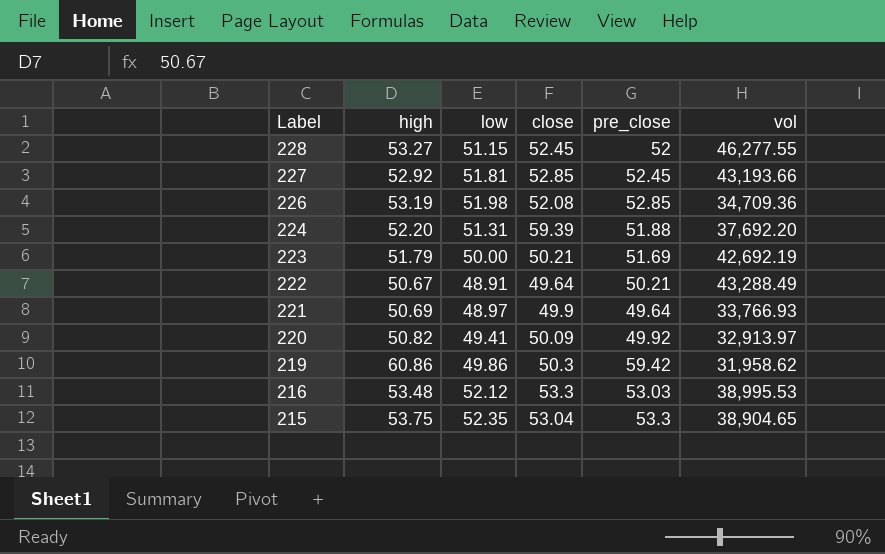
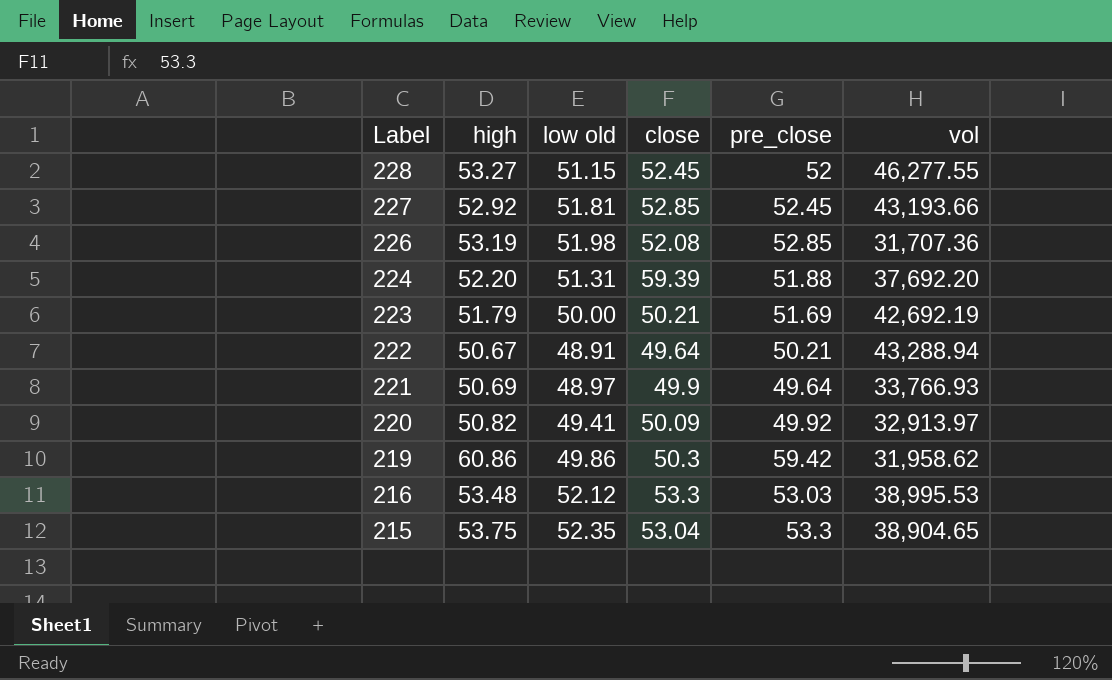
column name: low -> low old
226 | vol: 34,709.36 -> 31,707.36
222 | vol: 43,288.49 -> 43,288.94

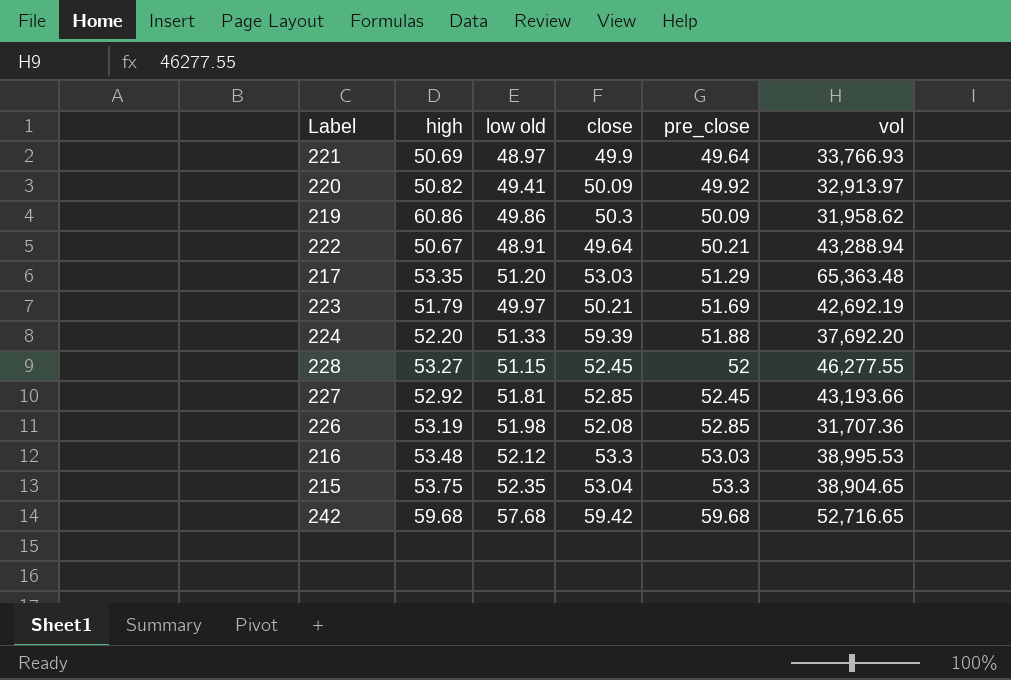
row order: Label descending -> pre_close ascending
219 | pre_close: 59.42 -> 50.09
row 217: none -> 53.35 | 51.20 | 53.03 | 51.29 | 65,363.48
223 | low old: 50.00 -> 49.97
224 | low old: 51.31 -> 51.33
row 242: none -> 59.68 | 57.68 | 59.42 | 59.68 | 52,716.65

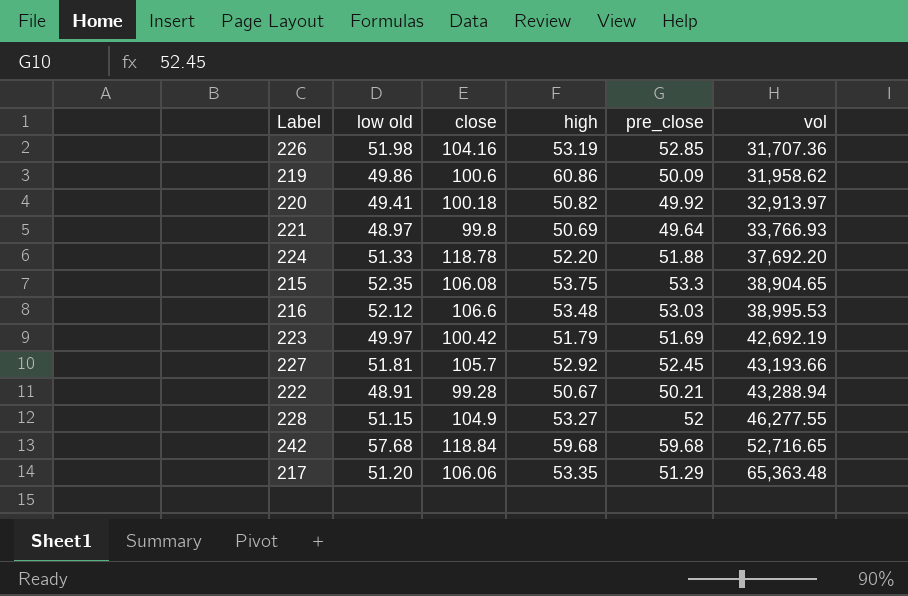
row order: pre_close ascending -> vol ascending
column high | position: 2 -> 4
226 | close: 52.08 -> 104.16
219 | close: 50.3 -> 100.6
220 | close: 50.09 -> 100.18
221 | close: 49.9 -> 99.8
224 | close: 59.39 -> 118.78
215 | close: 53.04 -> 106.08
216 | close: 53.3 -> 106.6
223 | close: 50.21 -> 100.42
227 | close: 52.85 -> 105.7
222 | close: 49.64 -> 99.28
228 | close: 52.45 -> 104.9
242 | close: 59.42 -> 118.84
217 | close: 53.03 -> 106.06

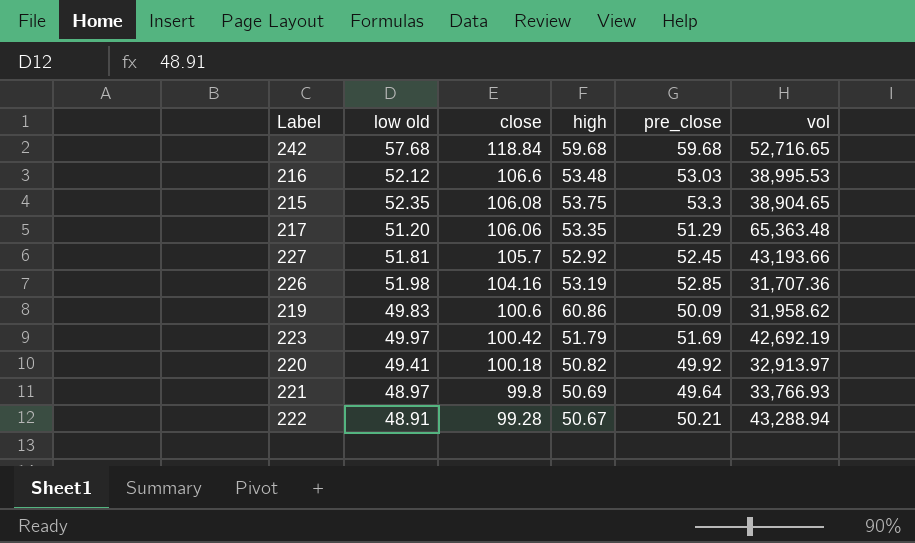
row order: vol ascending -> close descending
row 224: 51.33 | 118.78 | 52.20 | 51.88 | 37,692.20 -> none
row 228: 51.15 | 104.9 | 53.27 | 52 | 46,277.55 -> none
219 | low old: 49.86 -> 49.83

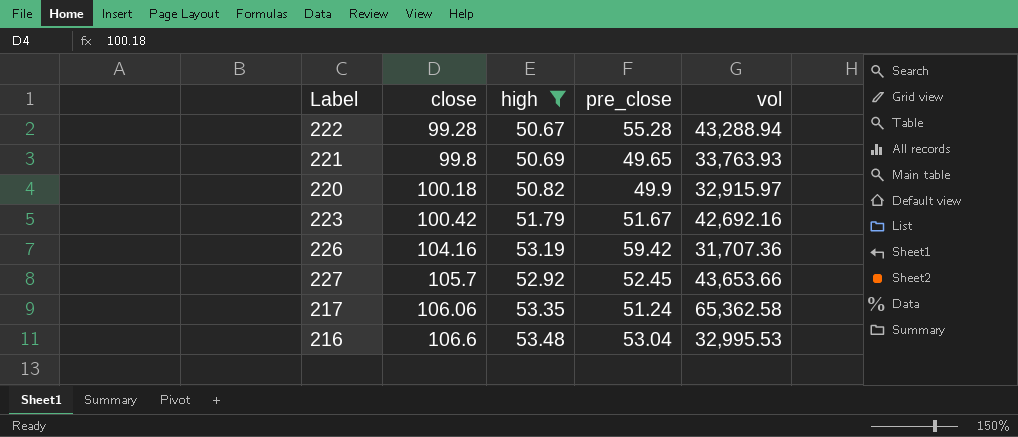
filter: none -> high <= 53.48
row order: close descending -> close ascending
column low old | position: 2 -> none
222 | pre_close: 50.21 -> 55.28
221 | pre_close: 49.64 -> 49.65
221 | vol: 33,766.93 -> 33,763.93
220 | pre_close: 49.92 -> 49.9
220 | vol: 32,913.97 -> 32,915.97
223 | pre_close: 51.69 -> 51.67
223 | vol: 42,692.19 -> 42,692.16
226 | pre_close: 52.85 -> 59.42
227 | vol: 43,193.66 -> 43,653.66
217 | pre_close: 51.29 -> 51.24
217 | vol: 65,363.48 -> 65,362.58
216 | pre_close: 53.03 -> 53.04
216 | vol: 38,995.53 -> 32,995.53

